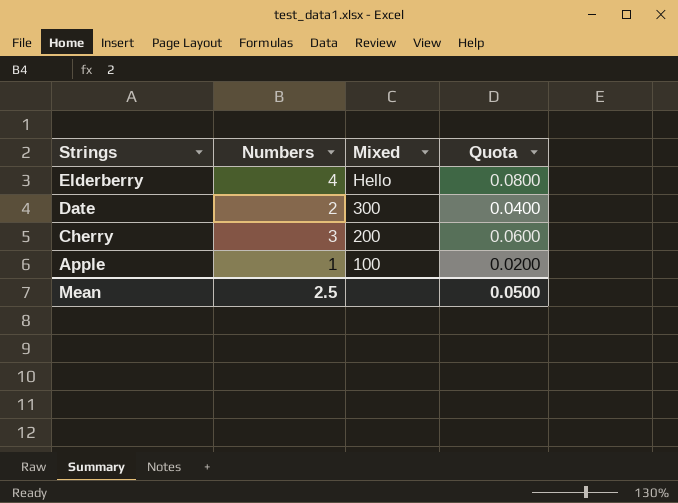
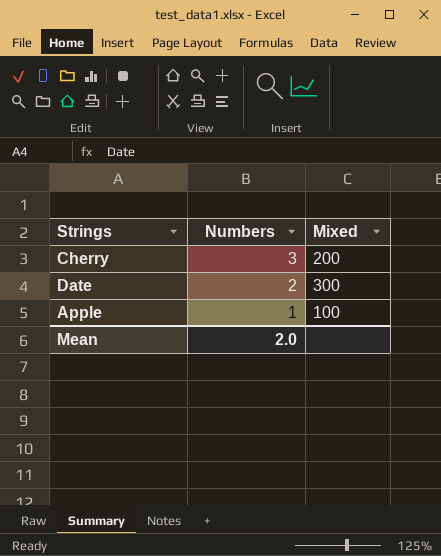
row order: Strings descending -> Numbers descending
column Quota | formula: [Numbers] * 0.02 -> none
row Elderberry: 4 | Hello | 0.0800 -> none
Mean | Numbers: 2.5 -> 2.0

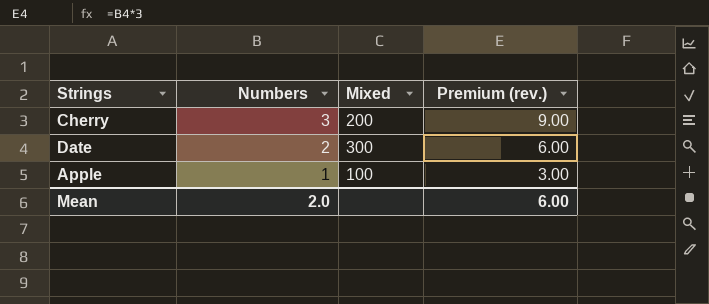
column Premium (rev.) | formula: none -> [Numbers] * 3

